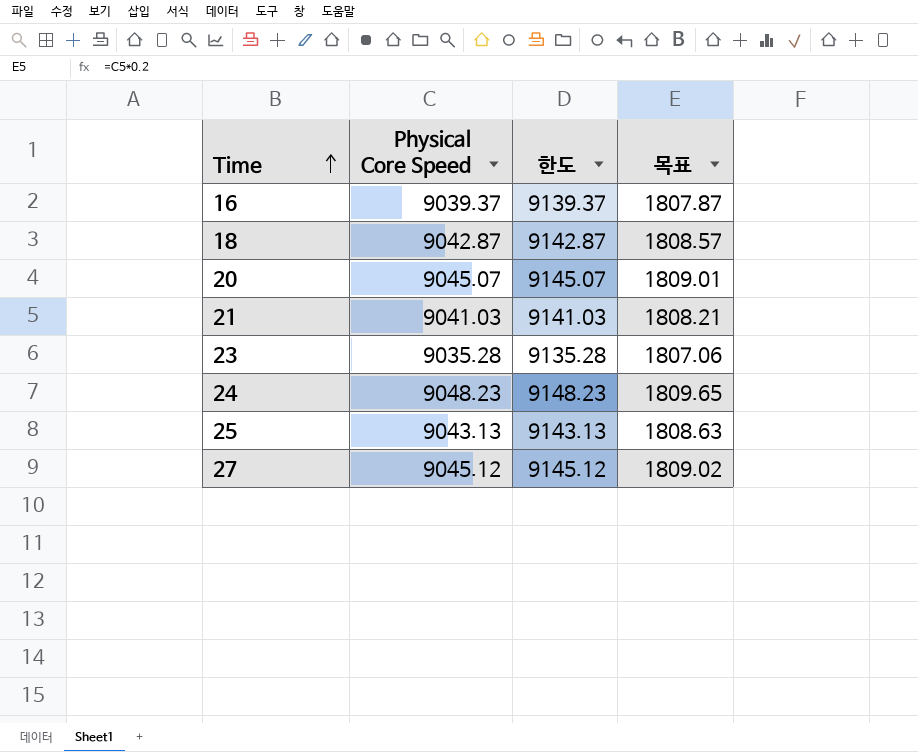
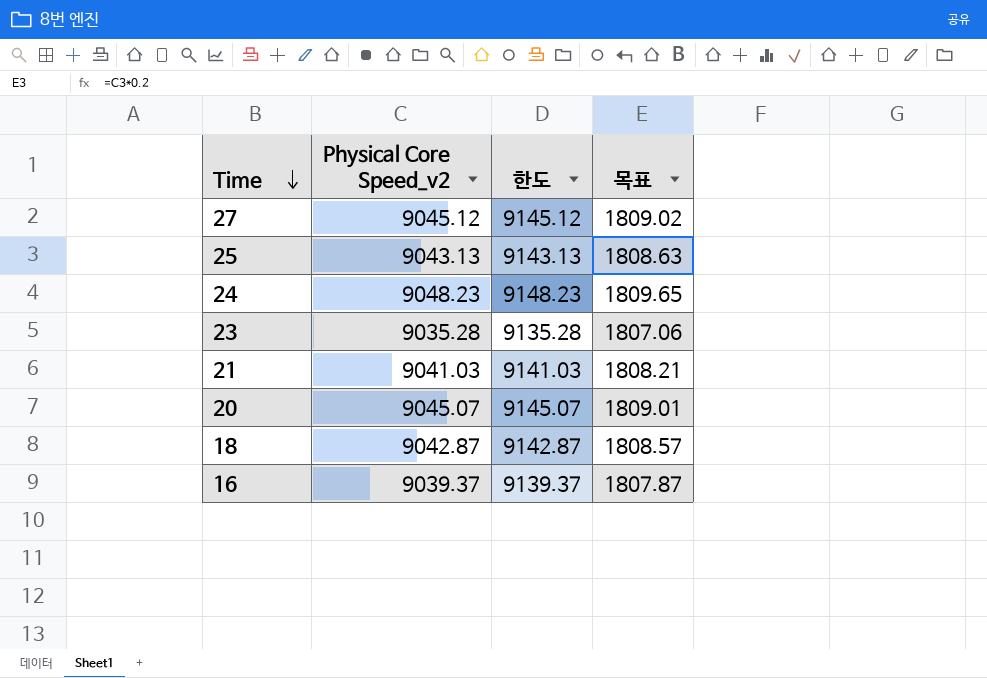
row order: Time ascending -> Time descending
column name: Physical Core Speed -> Physical Core Speed_v2

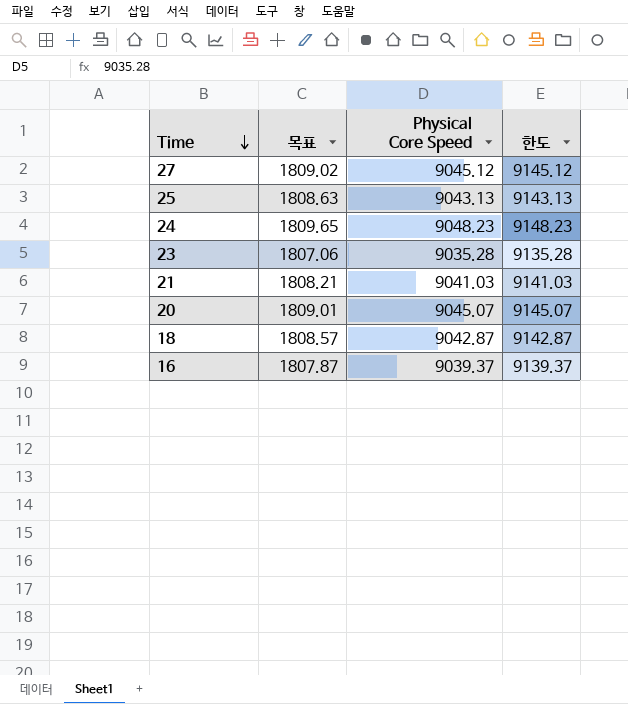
column 목표 | position: 4 -> 2
column name: Physical Core Speed_v2 -> Physical Core Speed

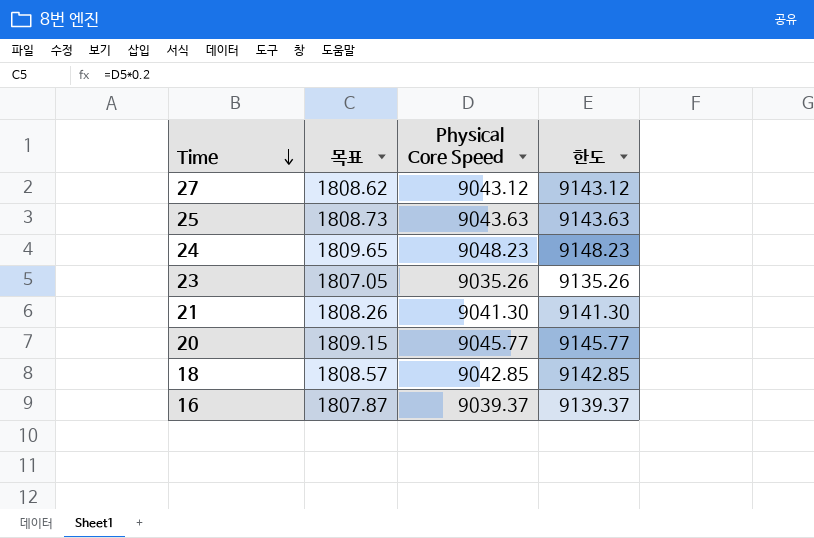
27 | 목표: 1809.02 -> 1808.62
27 | Physical Core Speed: 9045.12 -> 9043.12
27 | 한도: 9145.12 -> 9143.12
25 | 목표: 1808.63 -> 1808.73
25 | Physical Core Speed: 9043.13 -> 9043.63
25 | 한도: 9143.13 -> 9143.63
23 | 목표: 1807.06 -> 1807.05
23 | Physical Core Speed: 9035.28 -> 9035.26
23 | 한도: 9135.28 -> 9135.26
21 | 목표: 1808.21 -> 1808.26
21 | Physical Core Speed: 9041.03 -> 9041.30
21 | 한도: 9141.03 -> 9141.30
20 | 목표: 1809.01 -> 1809.15
20 | Physical Core Speed: 9045.07 -> 9045.77
20 | 한도: 9145.07 -> 9145.77
18 | Physical Core Speed: 9042.87 -> 9042.85
18 | 한도: 9142.87 -> 9142.85

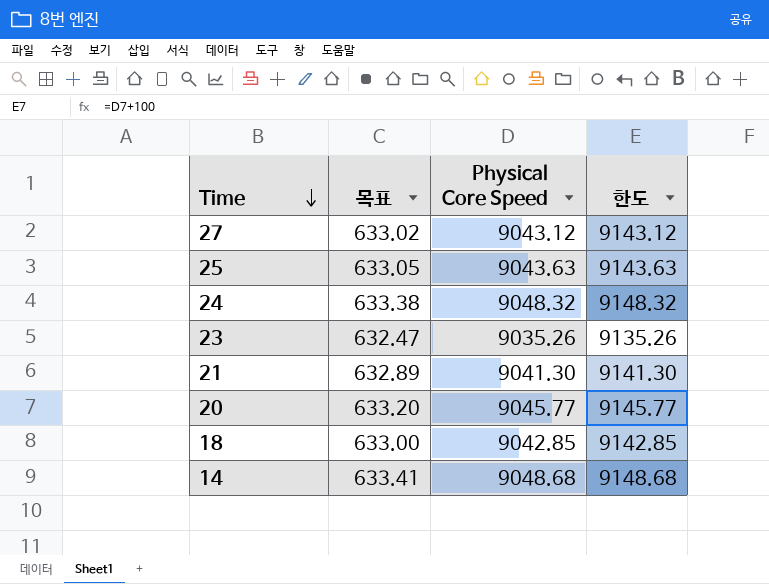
column 목표 | formula: [Physical Core Speed] * 0.2 -> [Physical Core Speed] * 0.07
row 16: 1807.87 | 9039.37 | 9139.37 -> none
24 | Physical Core Speed: 9048.23 -> 9048.32
24 | 한도: 9148.23 -> 9148.32
row 14: none -> 633.41 | 9048.68 | 9148.68

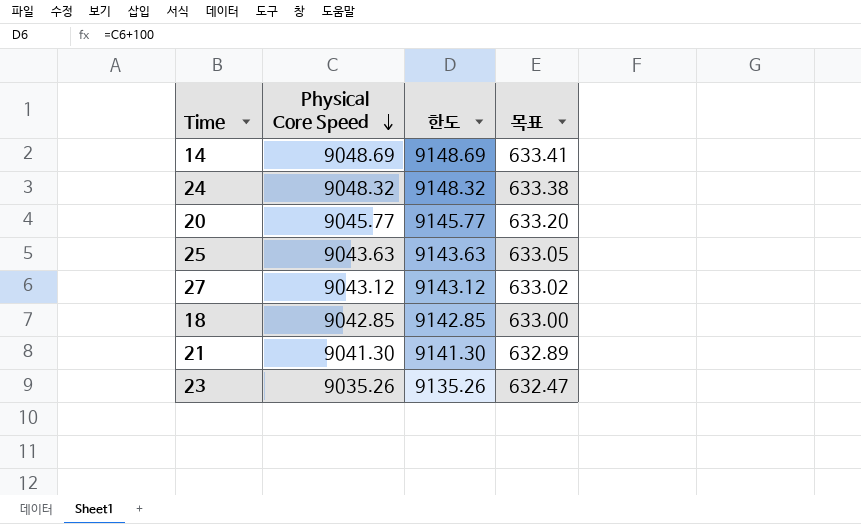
row order: Time descending -> Physical Core Speed descending
column 목표 | position: 2 -> 4
14 | Physical Core Speed: 9048.68 -> 9048.69
14 | 한도: 9148.68 -> 9148.69

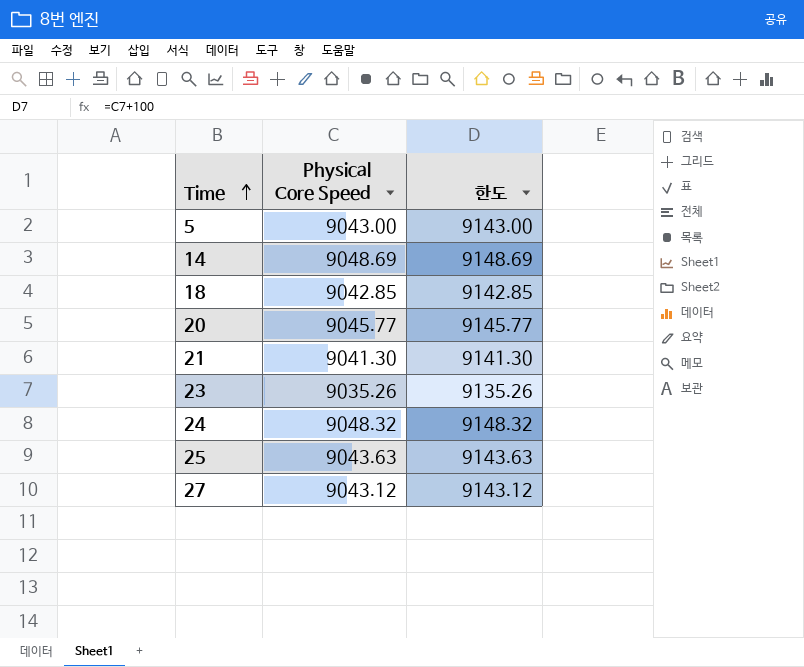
row order: Physical Core Speed descending -> Time ascending
column 목표 | formula: [Physical Core Speed] * 0.07 -> none
row 5: none -> 9043.00 | 9143.00

